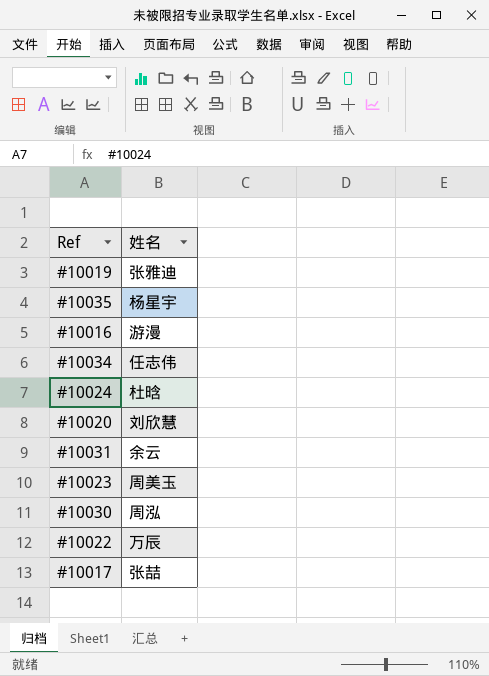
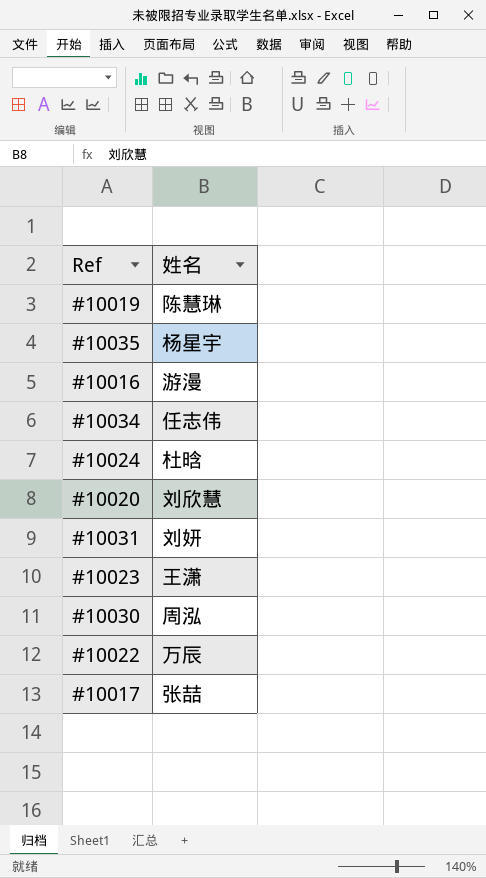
#10019 | 姓名: 张雅迪 -> 陈慧琳
#10031 | 姓名: 余云 -> 刘妍
#10023 | 姓名: 周美玉 -> 王潇

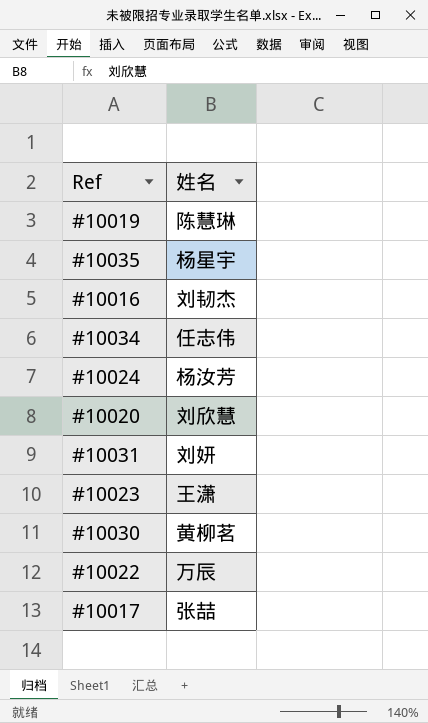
#10016 | 姓名: 游漫 -> 刘韧杰
#10024 | 姓名: 杜晗 -> 杨汝芳
#10030 | 姓名: 周泓 -> 黄柳茗

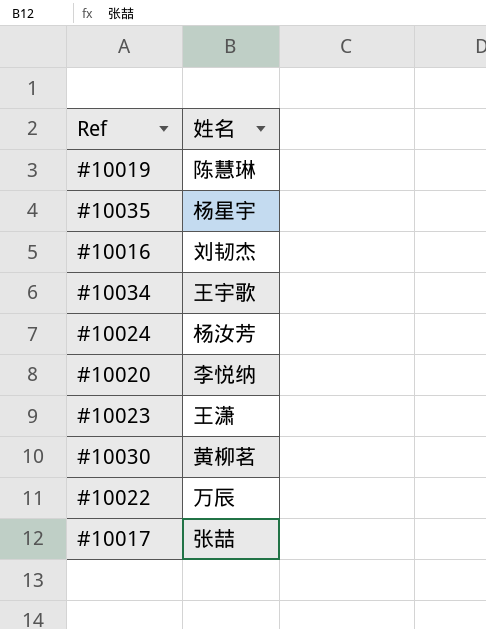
row #10031: 刘妍 -> none
#10034 | 姓名: 任志伟 -> 王宇歌
#10020 | 姓名: 刘欣慧 -> 李悦纳

